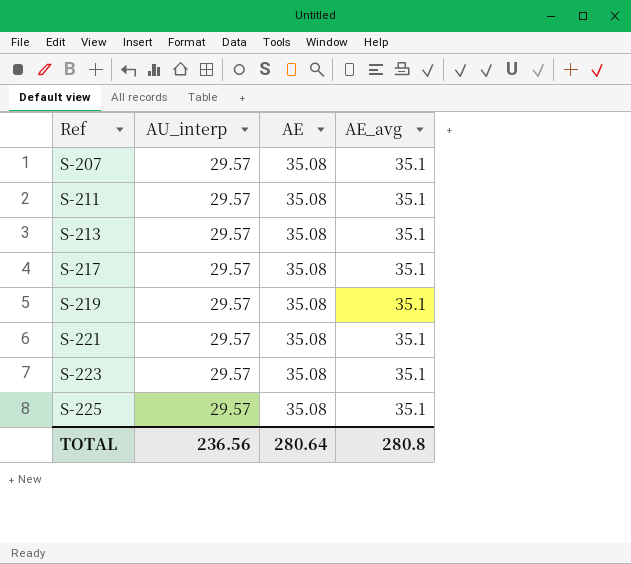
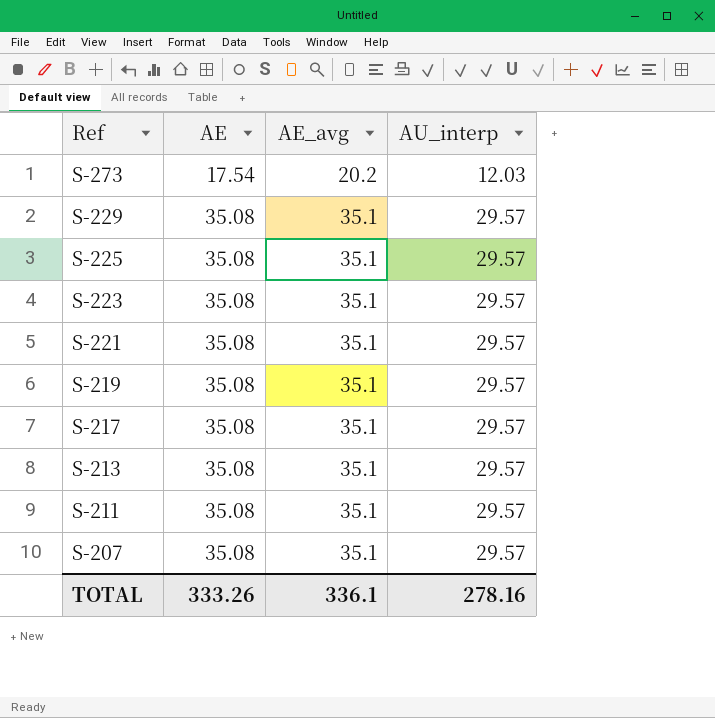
row order: Ref ascending -> Ref descending
column AU_interp | position: 2 -> 4
row S-273: none -> 17.54 | 20.2 | 12.03
row S-229: none -> 35.08 | 35.1 | 29.57
TOTAL | AE: 280.64 -> 333.26
TOTAL | AE_avg: 280.8 -> 336.1
TOTAL | AU_interp: 236.56 -> 278.16

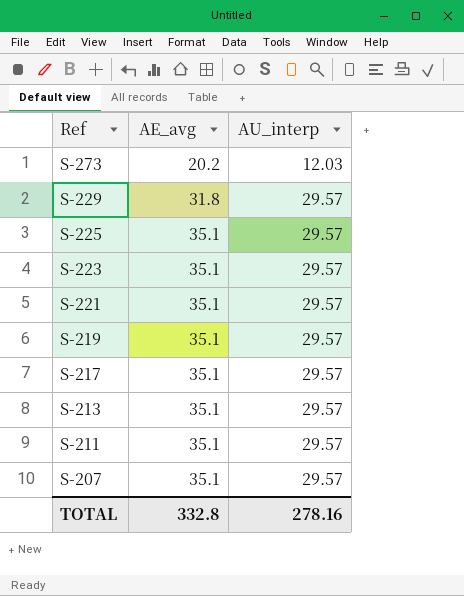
column AE | position: 2 -> none
S-229 | AE_avg: 35.1 -> 31.8
TOTAL | AE_avg: 336.1 -> 332.8

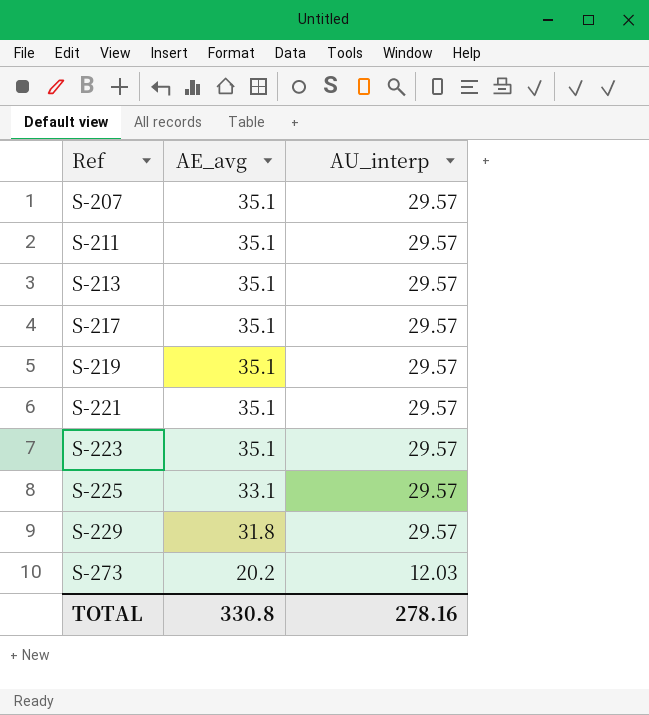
row order: Ref descending -> Ref ascending
S-225 | AE_avg: 35.1 -> 33.1
TOTAL | AE_avg: 332.8 -> 330.8

